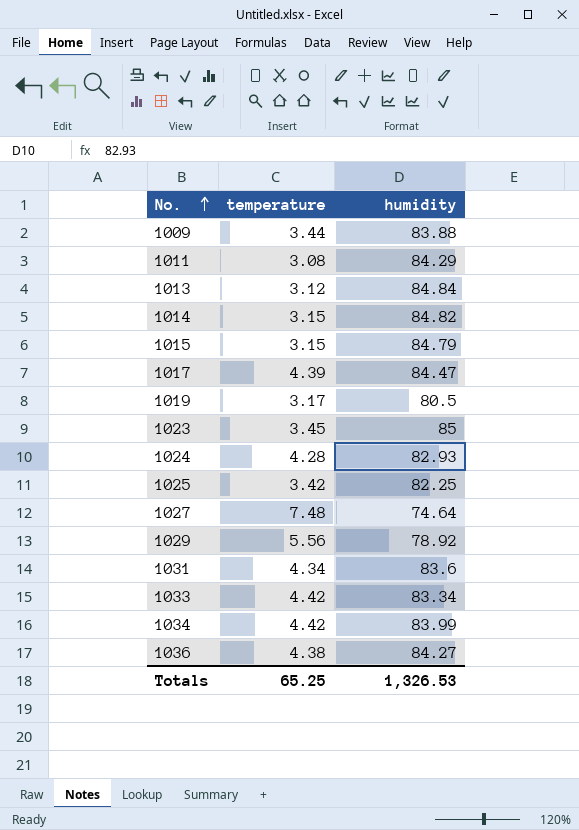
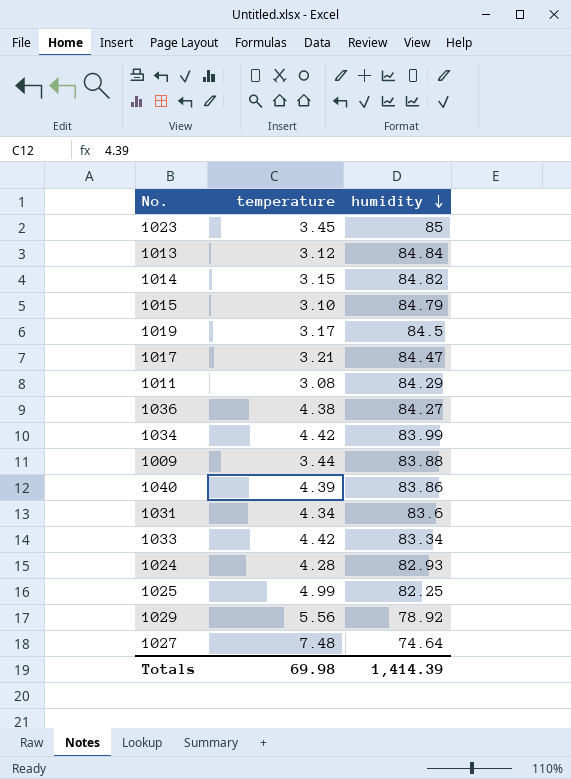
row order: No. ascending -> humidity descending
1015 | temperature: 3.15 -> 3.10
1019 | humidity: 80.5 -> 84.5
1017 | temperature: 4.39 -> 3.21
row 1040: none -> 4.39 | 83.86
1025 | temperature: 3.42 -> 4.99
Totals | temperature: 65.25 -> 69.98
Totals | humidity: 1,326.53 -> 1,414.39

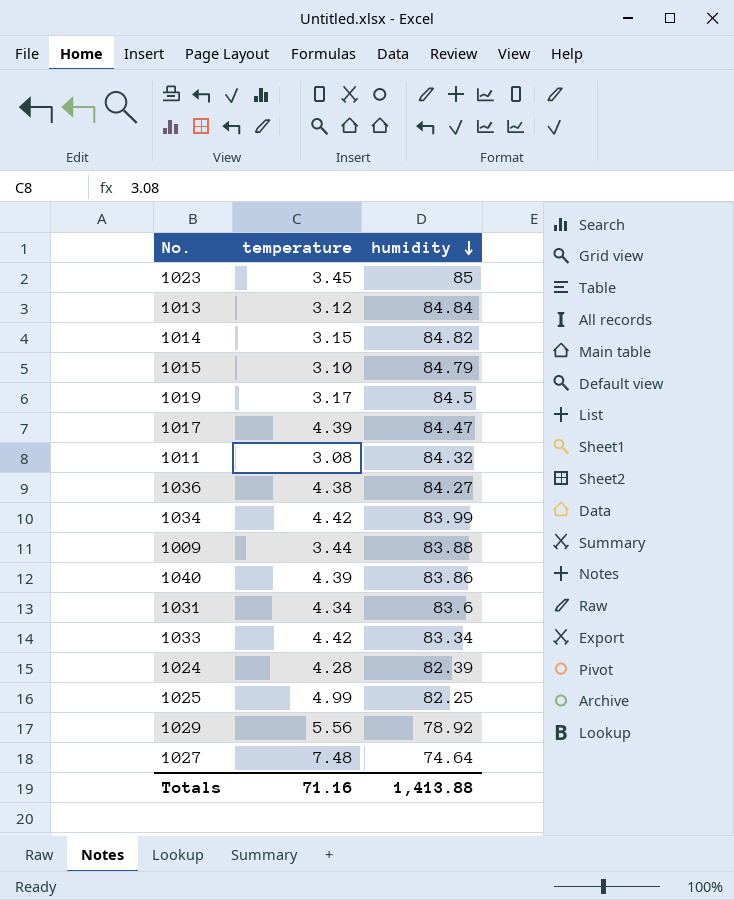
1017 | temperature: 3.21 -> 4.39
1011 | humidity: 84.29 -> 84.32
1024 | humidity: 82.93 -> 82.39
Totals | temperature: 69.98 -> 71.16
Totals | humidity: 1,414.39 -> 1,413.88

